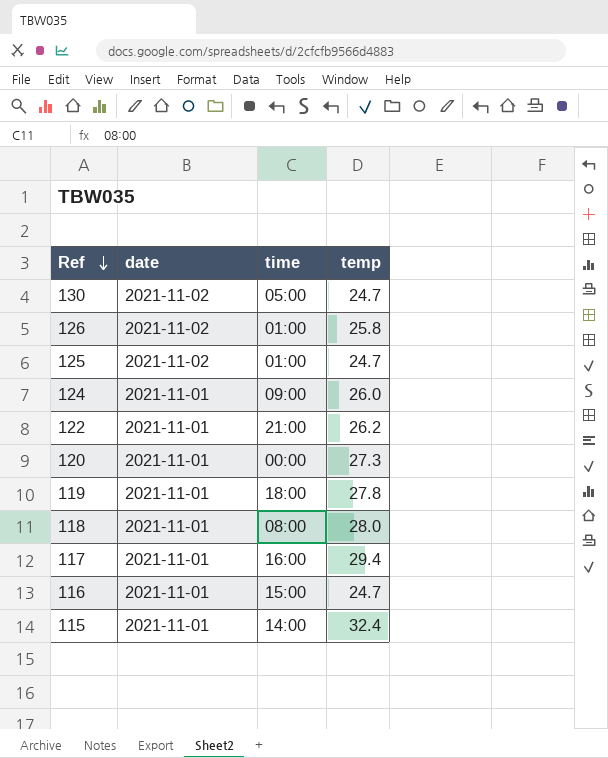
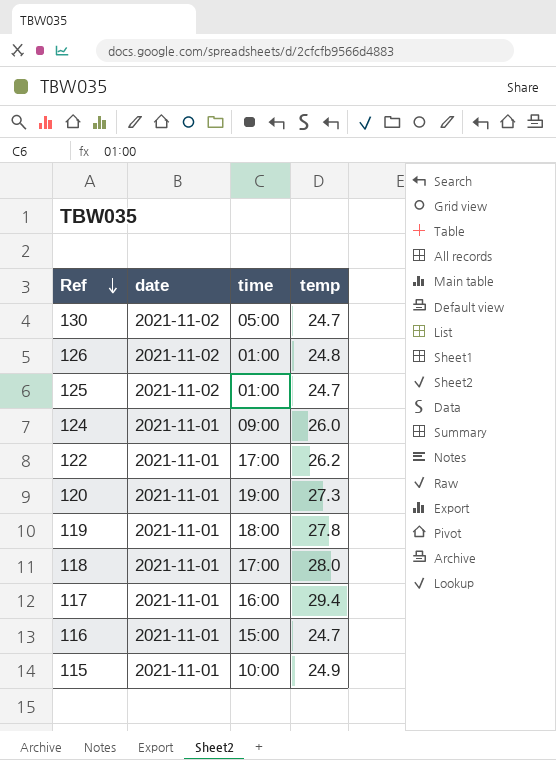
126 | temp: 25.8 -> 24.8
122 | time: 21:00 -> 17:00
120 | time: 00:00 -> 19:00
118 | time: 08:00 -> 17:00
115 | time: 14:00 -> 10:00
115 | temp: 32.4 -> 24.9

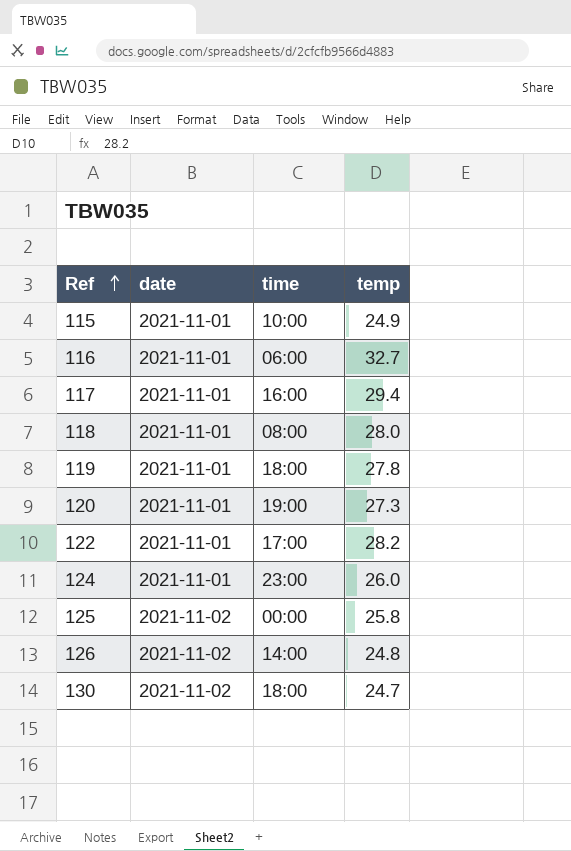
row order: Ref descending -> Ref ascending
116 | time: 15:00 -> 06:00
116 | temp: 24.7 -> 32.7
118 | time: 17:00 -> 08:00
122 | temp: 26.2 -> 28.2
124 | time: 09:00 -> 23:00
125 | time: 01:00 -> 00:00
125 | temp: 24.7 -> 25.8
126 | time: 01:00 -> 14:00
130 | time: 05:00 -> 18:00

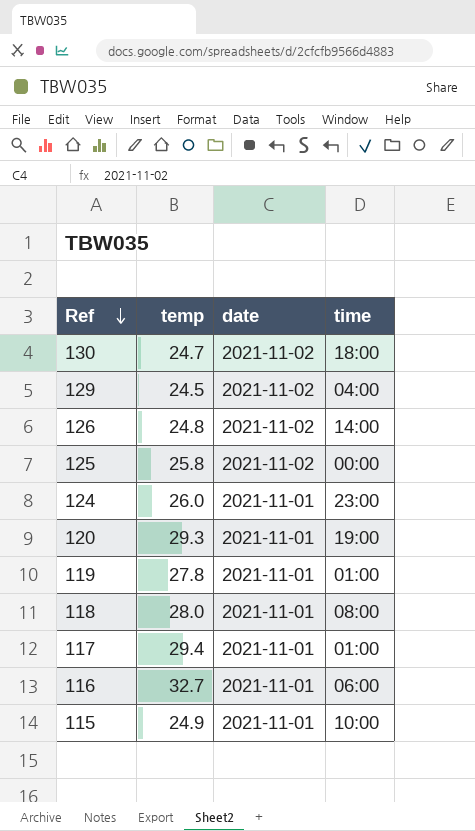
row order: Ref ascending -> Ref descending
column temp | position: 4 -> 2
row 122: 2021-11-01 | 17:00 | 28.2 -> none
row 129: none -> 24.5 | 2021-11-02 | 04:00
120 | temp: 27.3 -> 29.3
119 | time: 18:00 -> 01:00
117 | time: 16:00 -> 01:00

